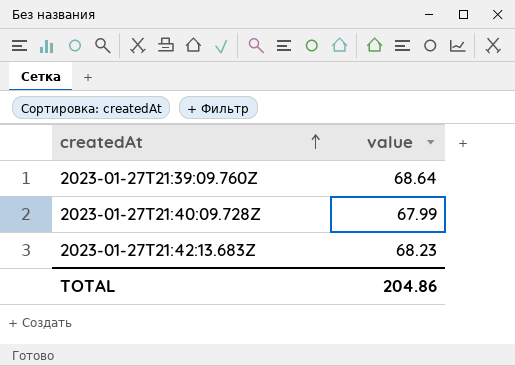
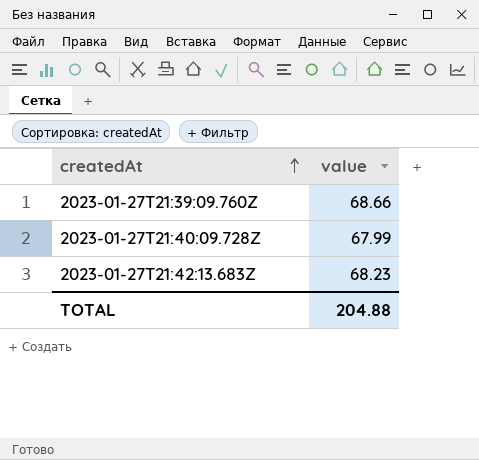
2023-01-27T21:39:09.760Z | value: 68.64 -> 68.66
TOTAL | value: 204.86 -> 204.88

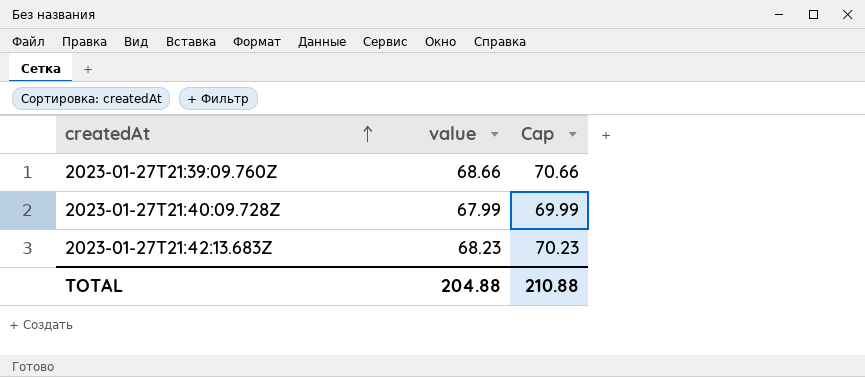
column Cap | formula: none -> [value] + 2

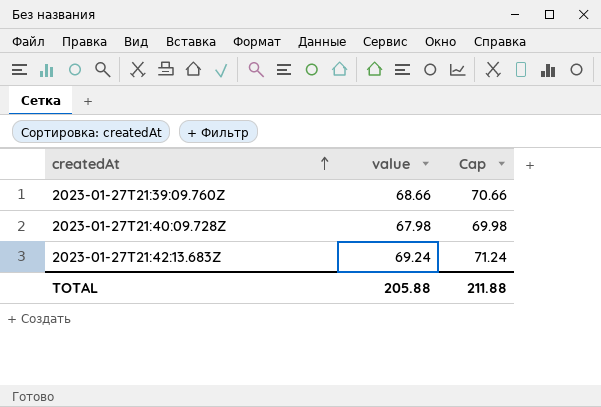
2023-01-27T21:40:09.728Z | value: 67.99 -> 67.98
2023-01-27T21:40:09.728Z | Cap: 69.99 -> 69.98
2023-01-27T21:42:13.683Z | value: 68.23 -> 69.24
2023-01-27T21:42:13.683Z | Cap: 70.23 -> 71.24
TOTAL | value: 204.88 -> 205.88
TOTAL | Cap: 210.88 -> 211.88

